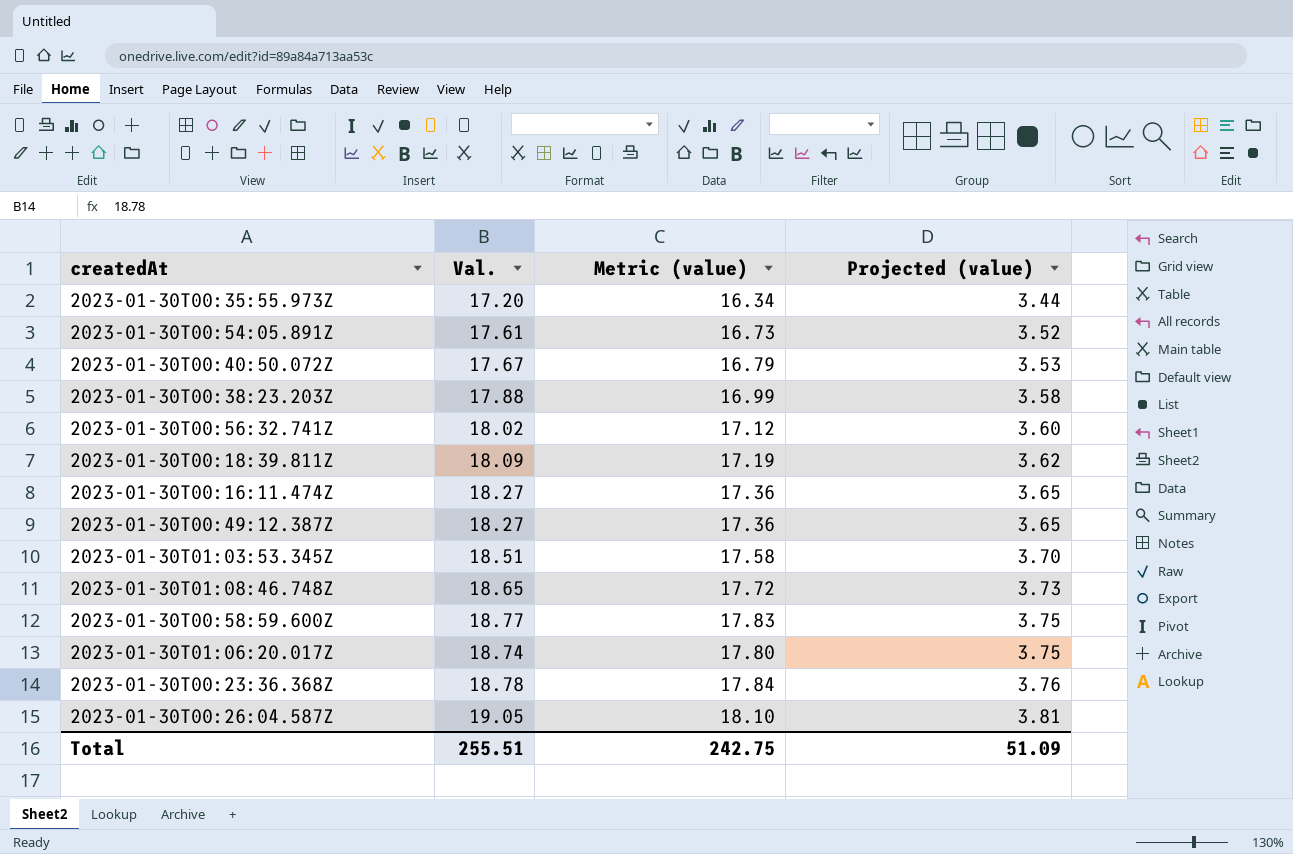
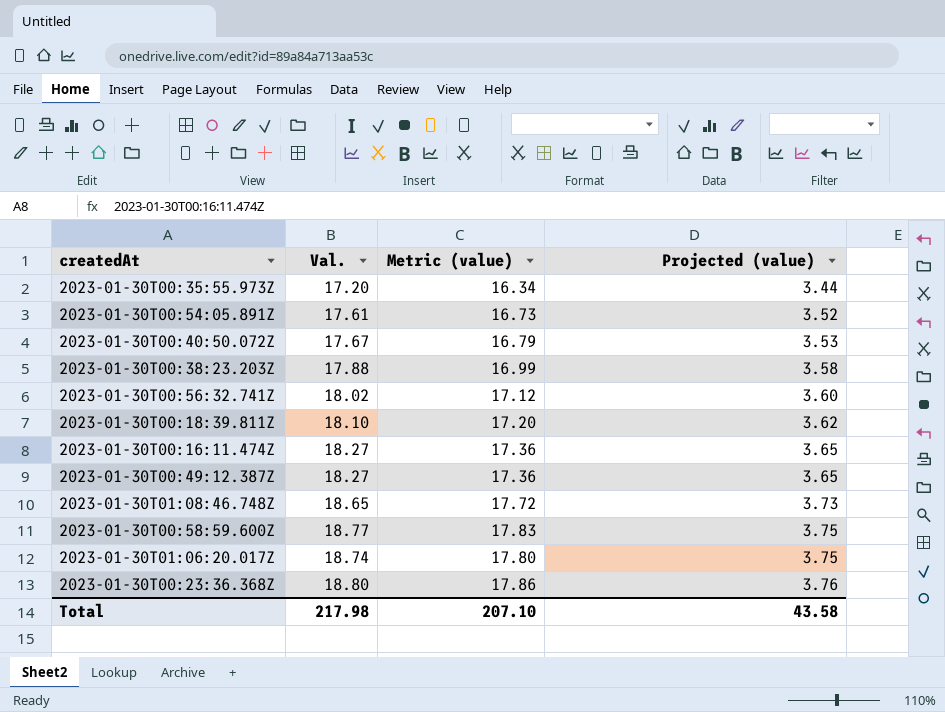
row 2023-01-30T01:03:53.345Z: 18.51 | 17.58 | 3.70 -> none
row 2023-01-30T00:26:04.587Z: 19.05 | 18.10 | 3.81 -> none
2023-01-30T00:18:39.811Z | Val.: 18.09 -> 18.10
2023-01-30T00:18:39.811Z | Metric (value): 17.19 -> 17.20
2023-01-30T00:23:36.368Z | Val.: 18.78 -> 18.80
2023-01-30T00:23:36.368Z | Metric (value): 17.84 -> 17.86
Total | Val.: 255.51 -> 217.98
Total | Metric (value): 242.75 -> 207.10
Total | Projected (value): 51.09 -> 43.58

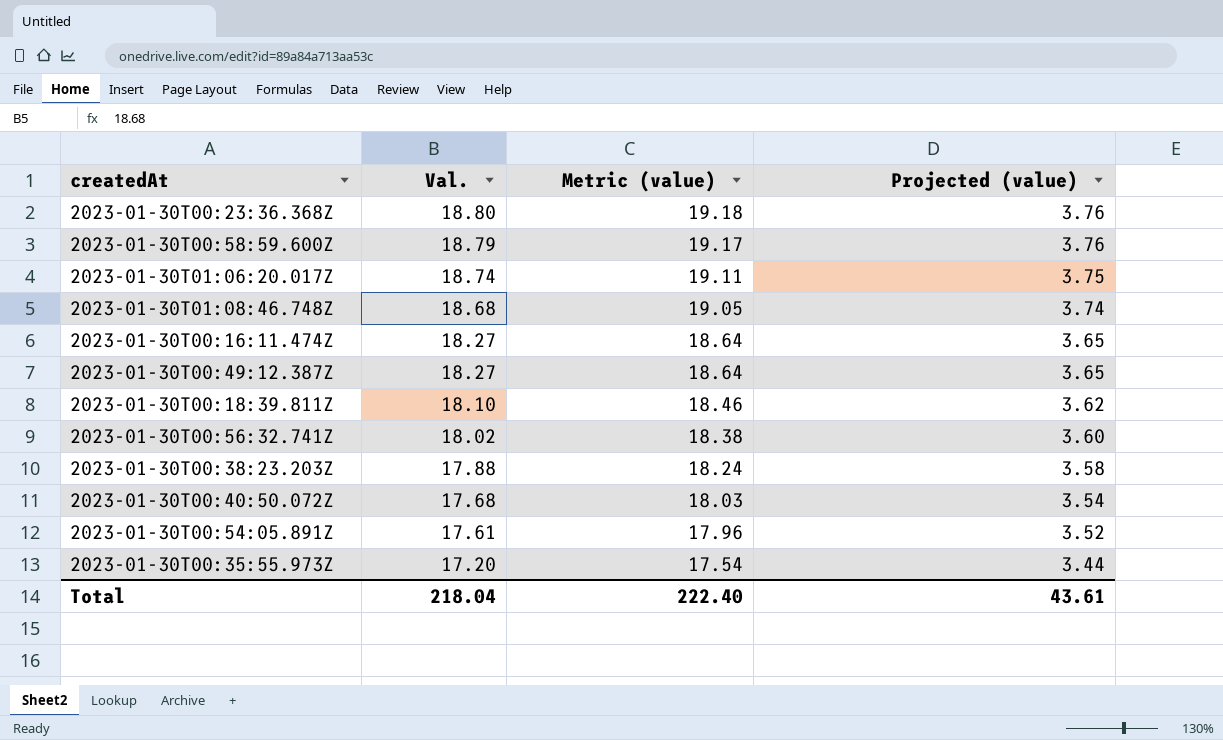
row order: Projected (value) ascending -> Val. descending
column Metric (value) | formula: [Val.] * 0.95 -> [Val.] * 1.02
2023-01-30T00:58:59.600Z | Val.: 18.77 -> 18.79
2023-01-30T00:58:59.600Z | Projected (value): 3.75 -> 3.76
2023-01-30T01:08:46.748Z | Val.: 18.65 -> 18.68
2023-01-30T01:08:46.748Z | Projected (value): 3.73 -> 3.74
2023-01-30T00:40:50.072Z | Val.: 17.67 -> 17.68
2023-01-30T00:40:50.072Z | Projected (value): 3.53 -> 3.54
Total | Val.: 217.98 -> 218.04
Total | Metric (value): 207.10 -> 222.40
Total | Projected (value): 43.58 -> 43.61

